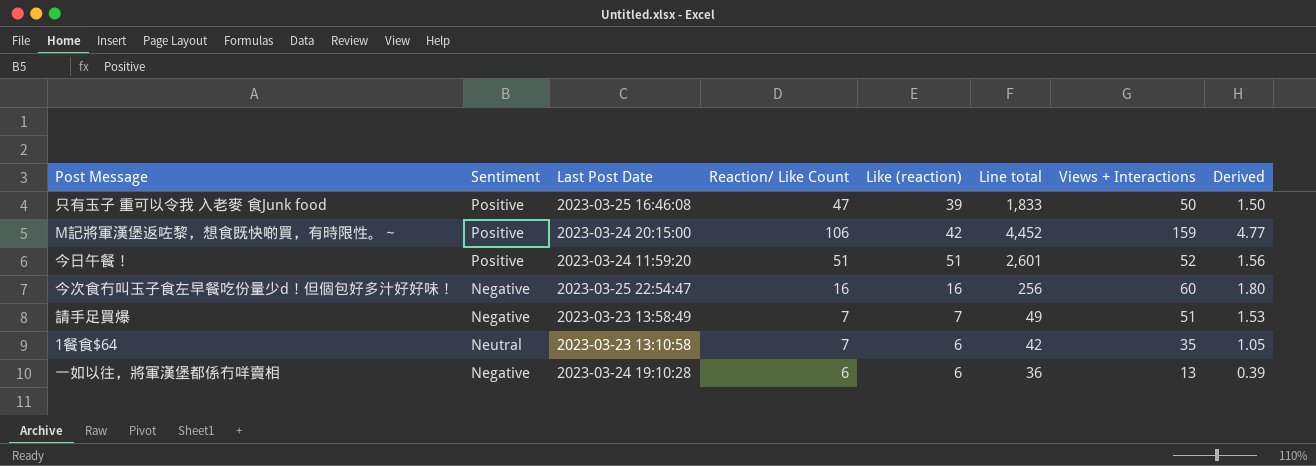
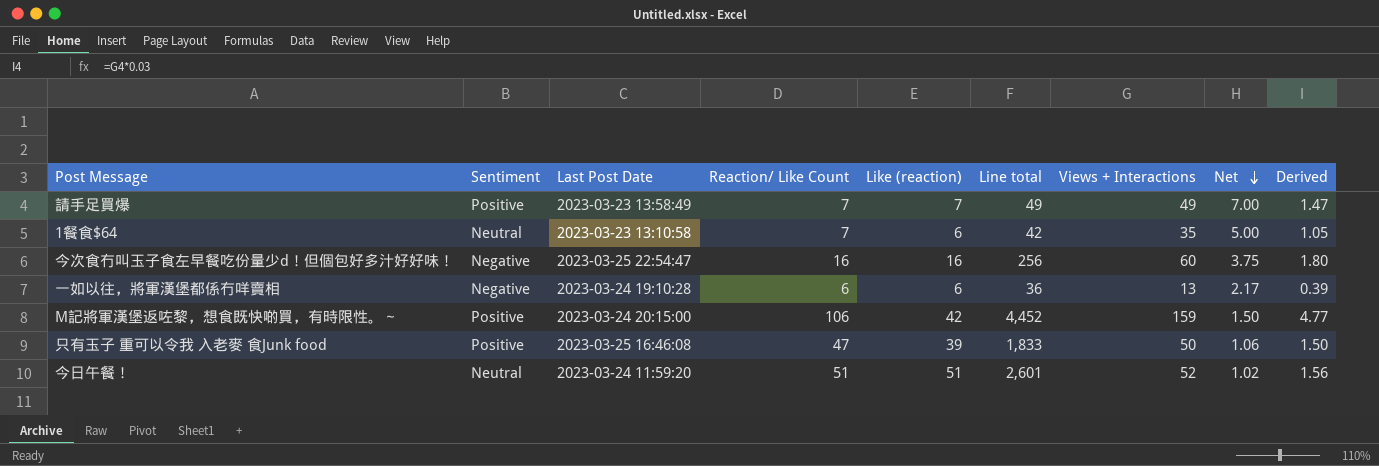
row order: none -> Net descending
column Net | formula: none -> [Views + Interactions] / [Reaction/ Like Count]
請手足買爆 | Sentiment: Negative -> Positive
請手足買爆 | Views + Interactions: 51 -> 49
請手足買爆 | Derived: 1.53 -> 1.47
今日午餐！ | Sentiment: Positive -> Neutral

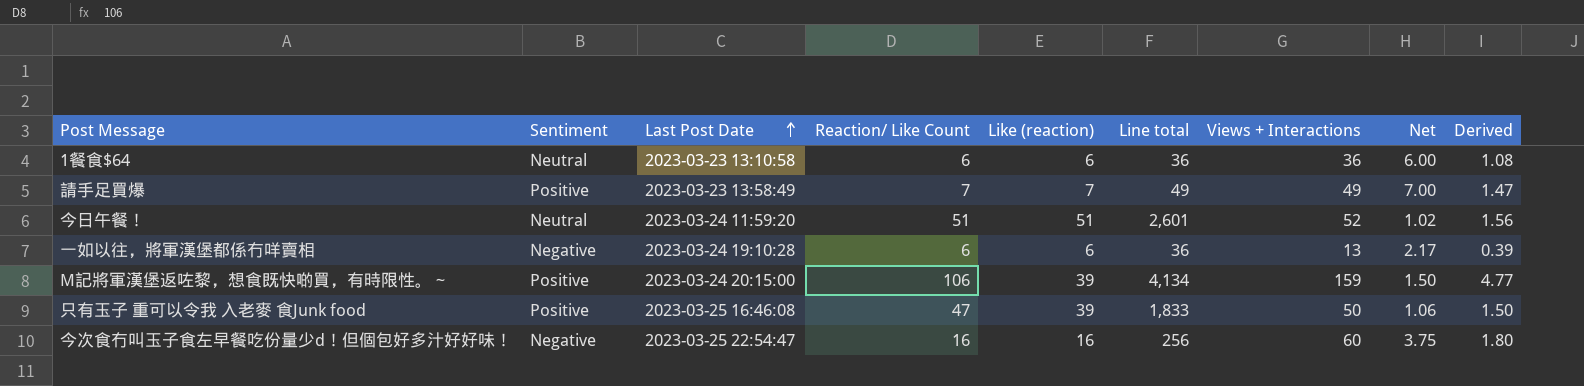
row order: Net descending -> Last Post Date ascending
1餐食$64 | Reaction/ Like Count: 7 -> 6
1餐食$64 | Line total: 42 -> 36
1餐食$64 | Views + Interactions: 35 -> 36
1餐食$64 | Net: 5.00 -> 6.00
1餐食$64 | Derived: 1.05 -> 1.08
M記將軍漢堡返咗黎，想食既快啲買，有時限性。～ | Like (reaction): 42 -> 39
M記將軍漢堡返咗黎，想食既快啲買，有時限性。～ | Line total: 4,452 -> 4,134

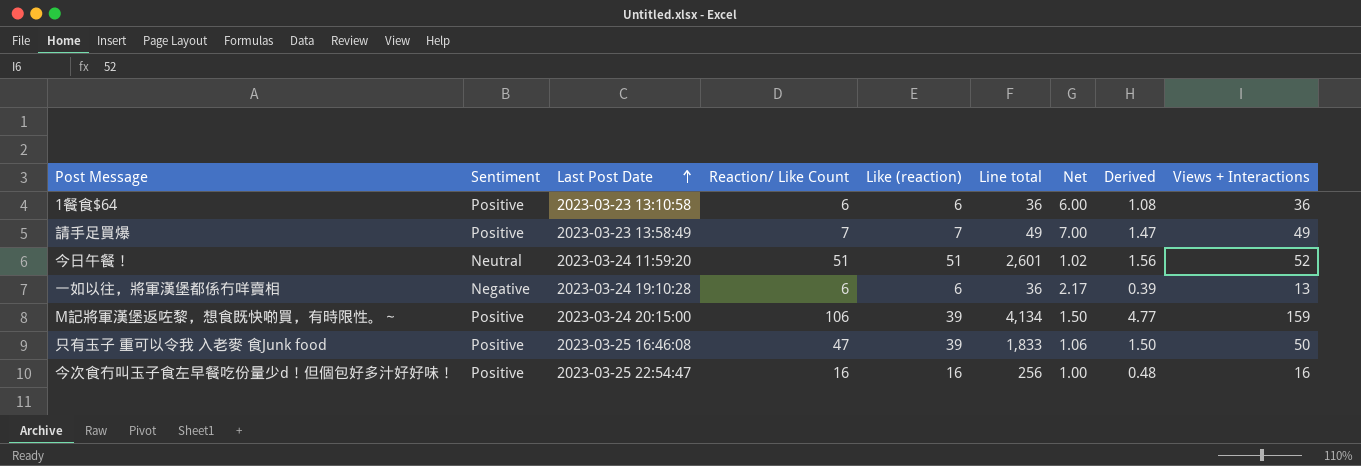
column Views + Interactions | position: 7 -> 9
1餐食$64 | Sentiment: Neutral -> Positive
今次食冇叫玉子食左早餐吃份量少d！但個包好多汁好好味！ | Sentiment: Negative -> Positive
今次食冇叫玉子食左早餐吃份量少d！但個包好多汁好好味！ | Net: 3.75 -> 1.00
今次食冇叫玉子食左早餐吃份量少d！但個包好多汁好好味！ | Derived: 1.80 -> 0.48
今次食冇叫玉子食左早餐吃份量少d！但個包好多汁好好味！ | Views + Interactions: 60 -> 16

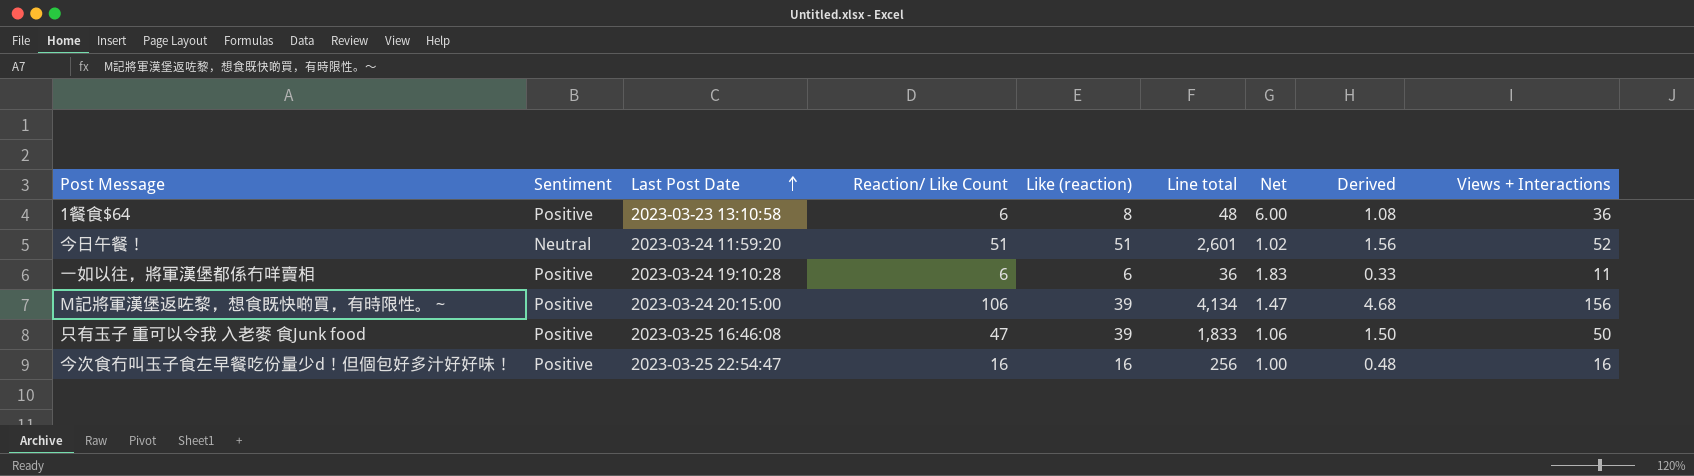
row 請手足買爆: Positive | 2023-03-23 13:58:49 | 7 | 7 | 49 | 7.00 | 1.47 | 49 -> none
1餐食$64 | Like (reaction): 6 -> 8
1餐食$64 | Line total: 36 -> 48
一如以往，將軍漢堡都係冇咩賣相 | Sentiment: Negative -> Positive
一如以往，將軍漢堡都係冇咩賣相 | Net: 2.17 -> 1.83
一如以往，將軍漢堡都係冇咩賣相 | Derived: 0.39 -> 0.33
一如以往，將軍漢堡都係冇咩賣相 | Views + Interactions: 13 -> 11
M記將軍漢堡返咗黎，想食既快啲買，有時限性。～ | Net: 1.50 -> 1.47
M記將軍漢堡返咗黎，想食既快啲買，有時限性。～ | Derived: 4.77 -> 4.68
M記將軍漢堡返咗黎，想食既快啲買，有時限性。～ | Views + Interactions: 159 -> 156

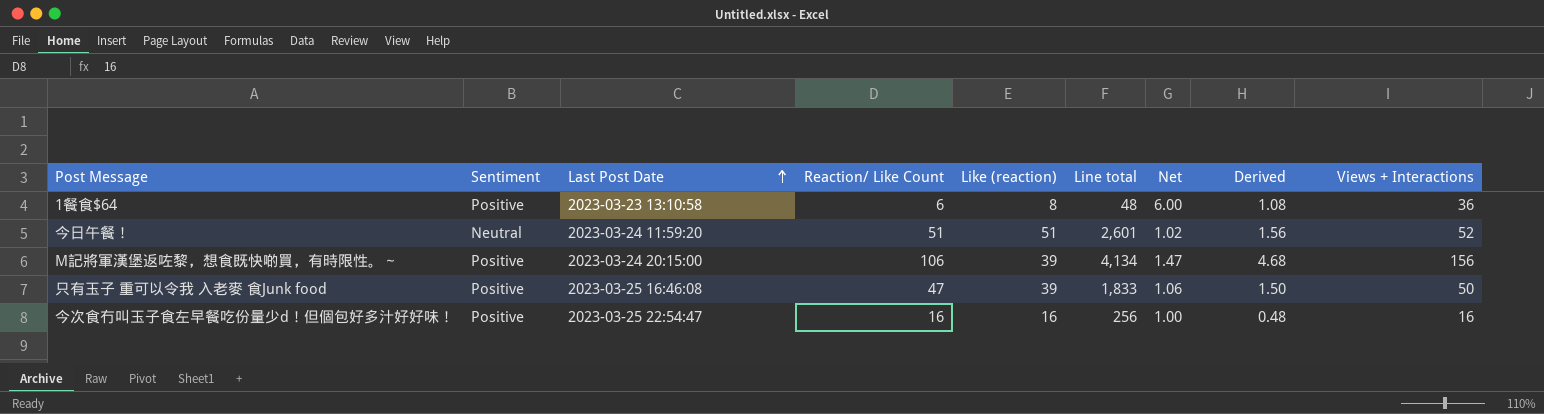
row 一如以往，將軍漢堡都係冇咩賣相: Positive | 2023-03-24 19:10:28 | 6 | 6 | 36 | 1.83 | 0.33 | 11 -> none

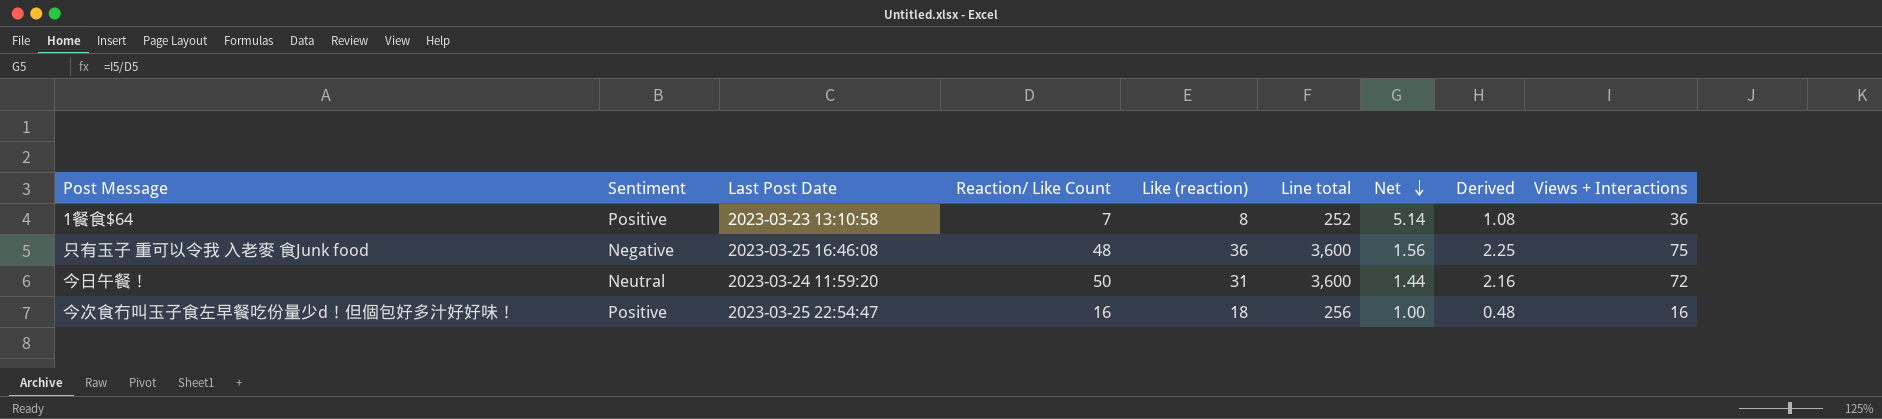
row order: Last Post Date ascending -> Net descending
column Line total | formula: [Reaction/ Like Count] * [Like (reaction)] -> [Reaction/ Like Count] * [Views + Interactions]
row M記將軍漢堡返咗黎，想食既快啲買，有時限性。～: Positive | 2023-03-24 20:15:00 | 106 | 39 | 4,134 | 1.47 | 4.68 | 156 -> none
1餐食$64 | Reaction/ Like Count: 6 -> 7
1餐食$64 | Net: 6.00 -> 5.14
只有玉子 重可以令我 入老麥 食Junk food | Sentiment: Positive -> Negative
只有玉子 重可以令我 入老麥 食Junk food | Reaction/ Like Count: 47 -> 48
只有玉子 重可以令我 入老麥 食Junk food | Like (reaction): 39 -> 36
只有玉子 重可以令我 入老麥 食Junk food | Net: 1.06 -> 1.56
只有玉子 重可以令我 入老麥 食Junk food | Derived: 1.50 -> 2.25
只有玉子 重可以令我 入老麥 食Junk food | Views + Interactions: 50 -> 75
今日午餐！ | Reaction/ Like Count: 51 -> 50
今日午餐！ | Like (reaction): 51 -> 31
今日午餐！ | Net: 1.02 -> 1.44
今日午餐！ | Derived: 1.56 -> 2.16
今日午餐！ | Views + Interactions: 52 -> 72
今次食冇叫玉子食左早餐吃份量少d！但個包好多汁好好味！ | Like (reaction): 16 -> 18

